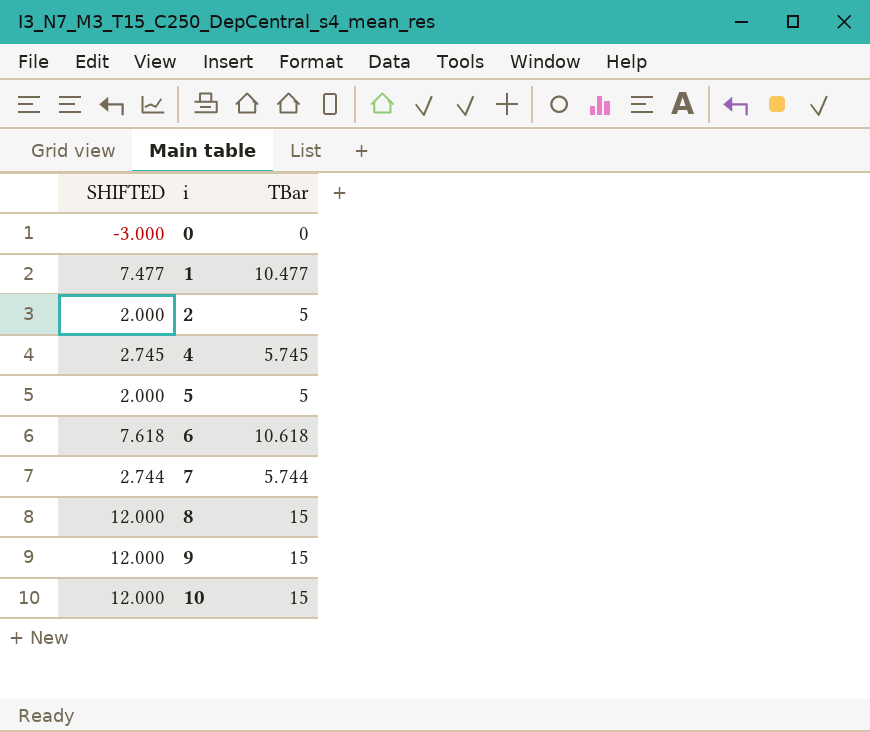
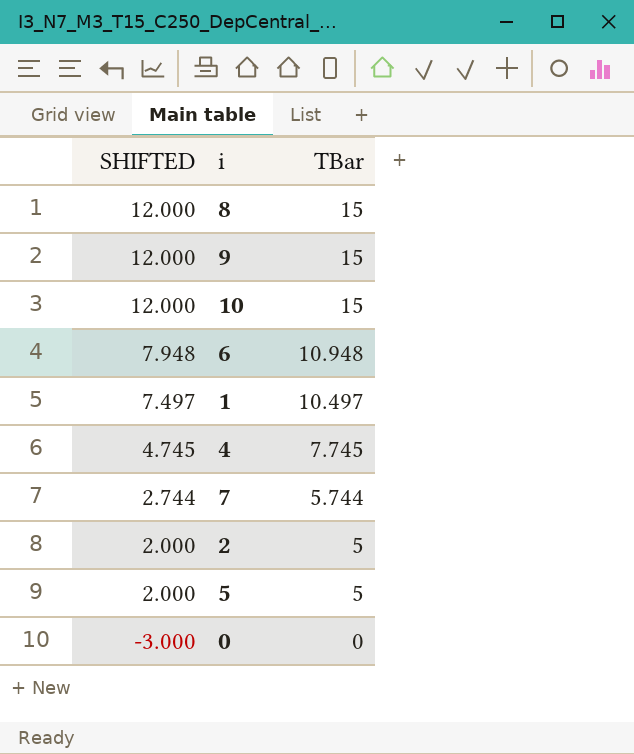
row order: i ascending -> SHIFTED descending
6 | SHIFTED: 7.618 -> 7.948
6 | TBar: 10.618 -> 10.948
1 | SHIFTED: 7.477 -> 7.497
1 | TBar: 10.477 -> 10.497
4 | SHIFTED: 2.745 -> 4.745
4 | TBar: 5.745 -> 7.745

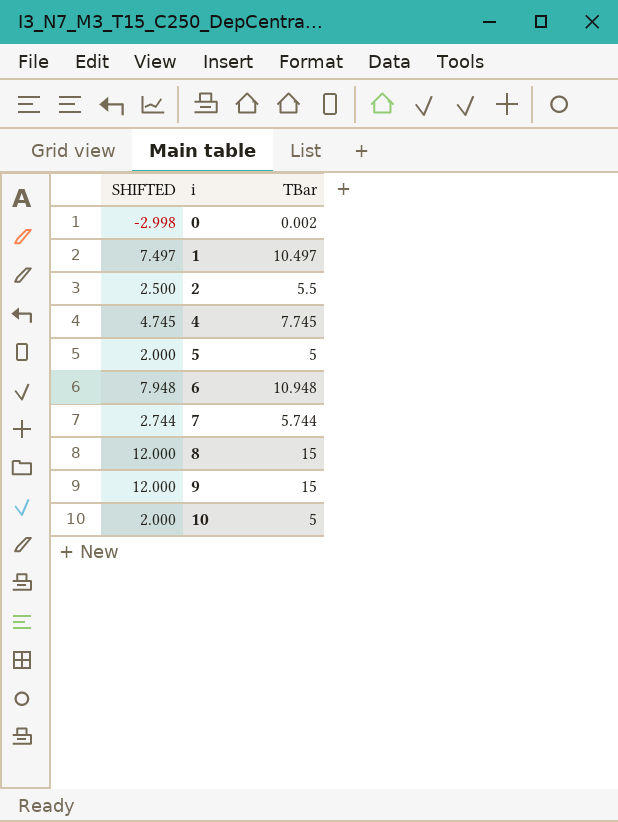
row order: SHIFTED descending -> i ascending
0 | SHIFTED: -3.000 -> -2.998
0 | TBar: 0 -> 0.002
2 | SHIFTED: 2.000 -> 2.500
2 | TBar: 5 -> 5.5
10 | SHIFTED: 12.000 -> 2.000
10 | TBar: 15 -> 5

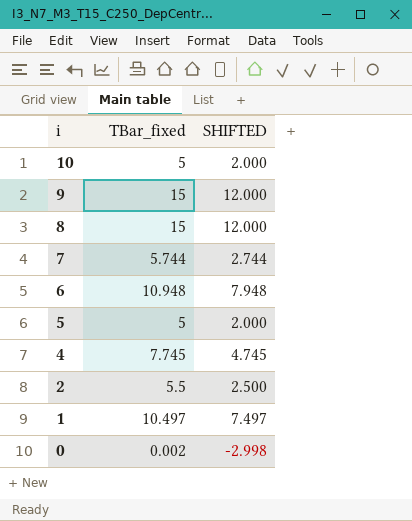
row order: i ascending -> i descending
column name: TBar -> TBar_fixed
column SHIFTED | position: 1 -> 3

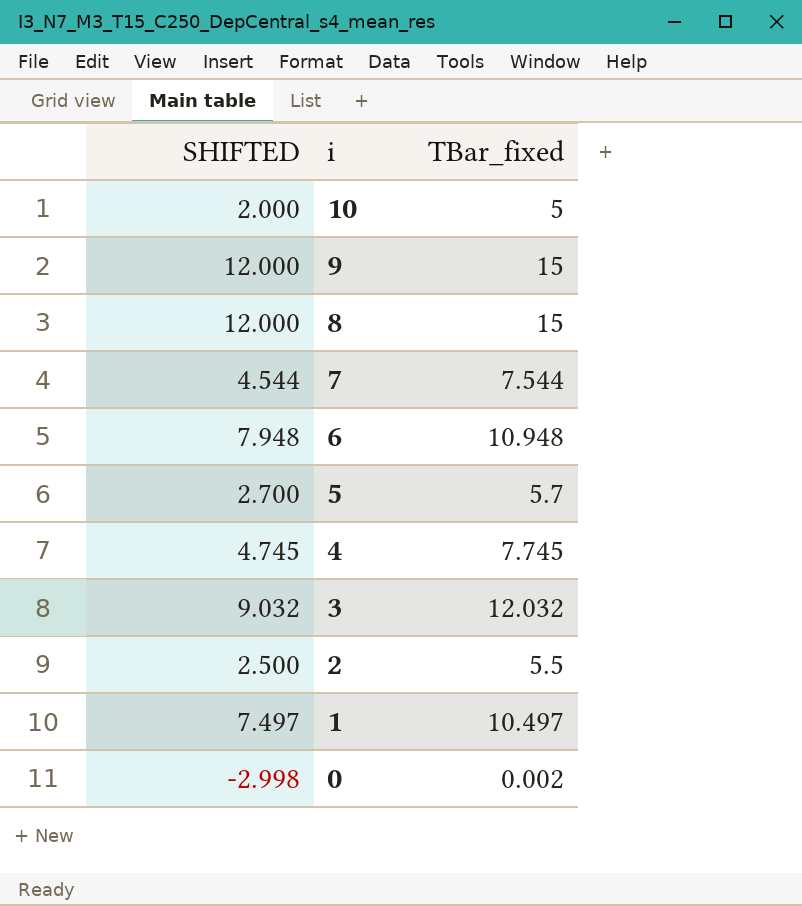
column SHIFTED | position: 3 -> 1
7 | SHIFTED: 2.744 -> 4.544
7 | TBar_fixed: 5.744 -> 7.544
5 | SHIFTED: 2.000 -> 2.700
5 | TBar_fixed: 5 -> 5.7
row 3: none -> 9.032 | 12.032

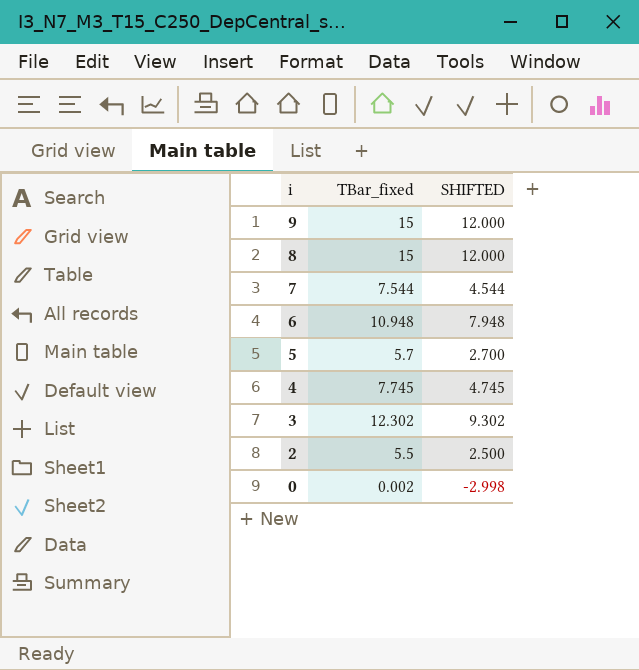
column SHIFTED | position: 1 -> 3
row 10: 2.000 | 5 -> none
row 1: 7.497 | 10.497 -> none
3 | TBar_fixed: 12.032 -> 12.302
3 | SHIFTED: 9.032 -> 9.302

